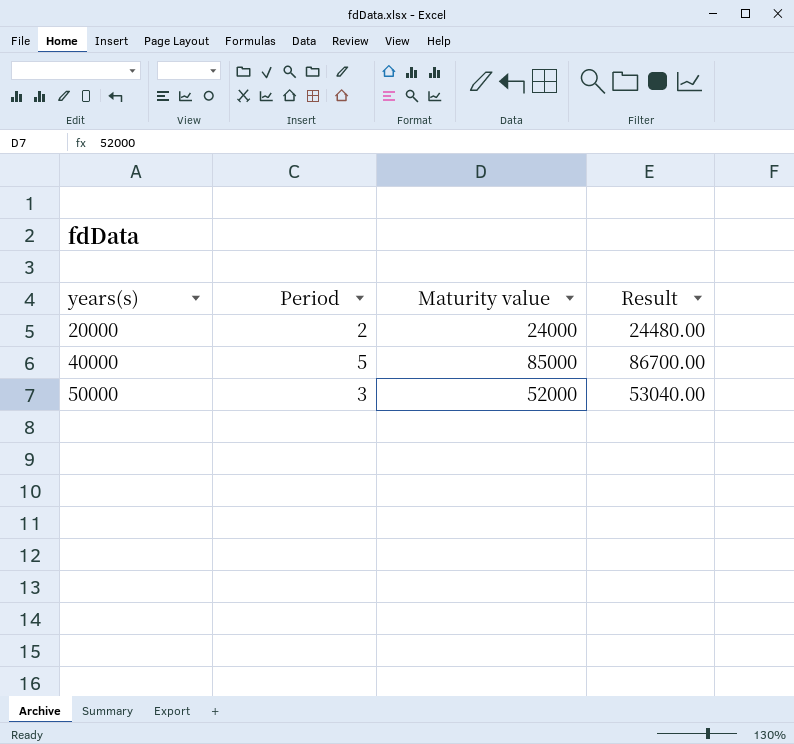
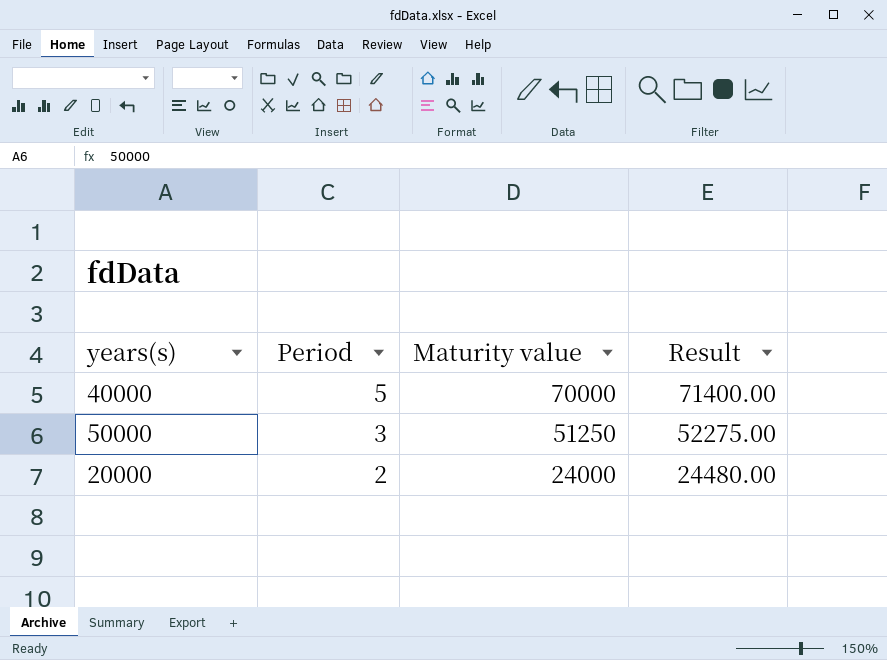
row order: years(s) ascending -> Period descending
40000 | Maturity value: 85000 -> 70000
40000 | Result: 86700.00 -> 71400.00
50000 | Maturity value: 52000 -> 51250
50000 | Result: 53040.00 -> 52275.00

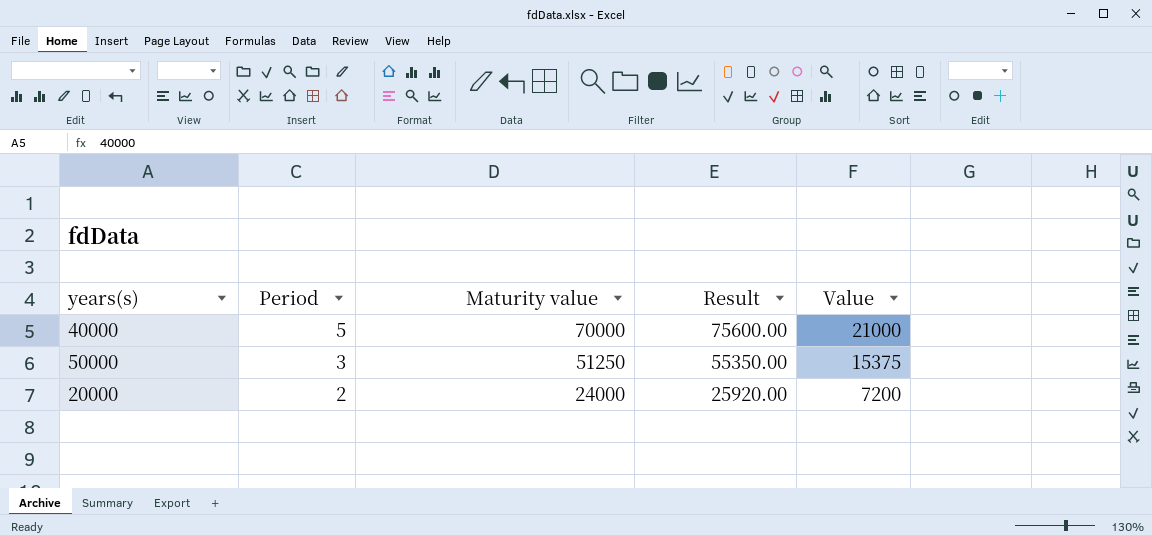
column Result | formula: [Maturity value] * 1.02 -> [Maturity value] * 1.08
column Value | formula: none -> [Maturity value] * 0.3

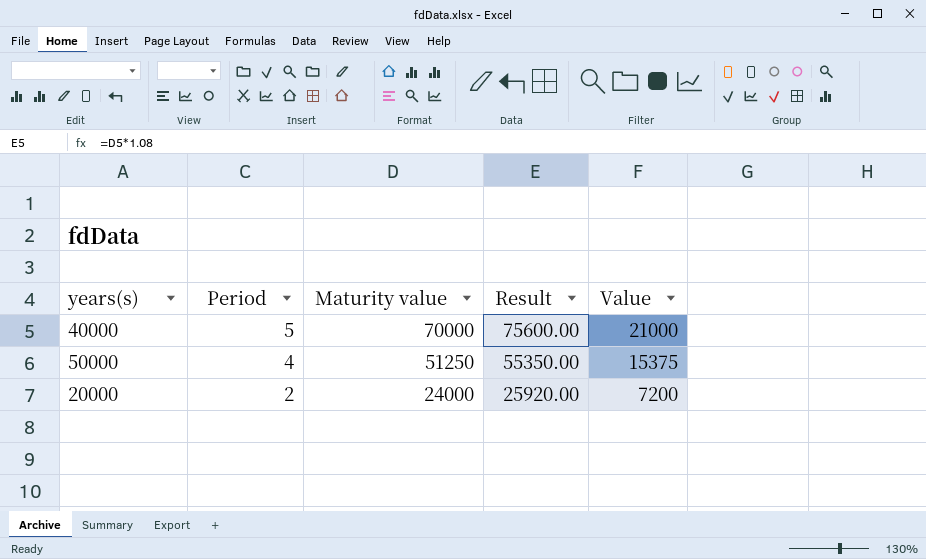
50000 | Period: 3 -> 4

